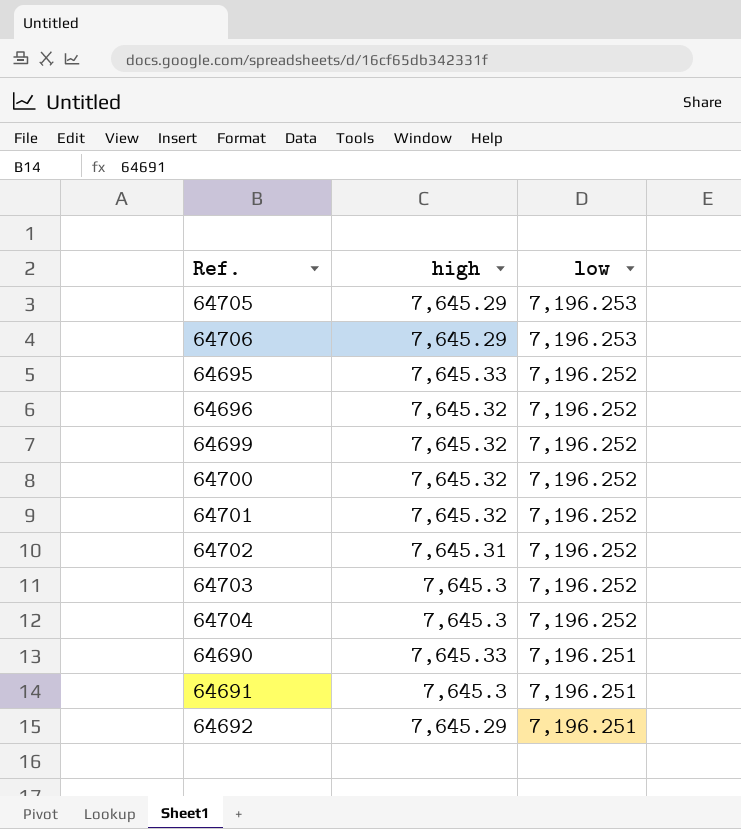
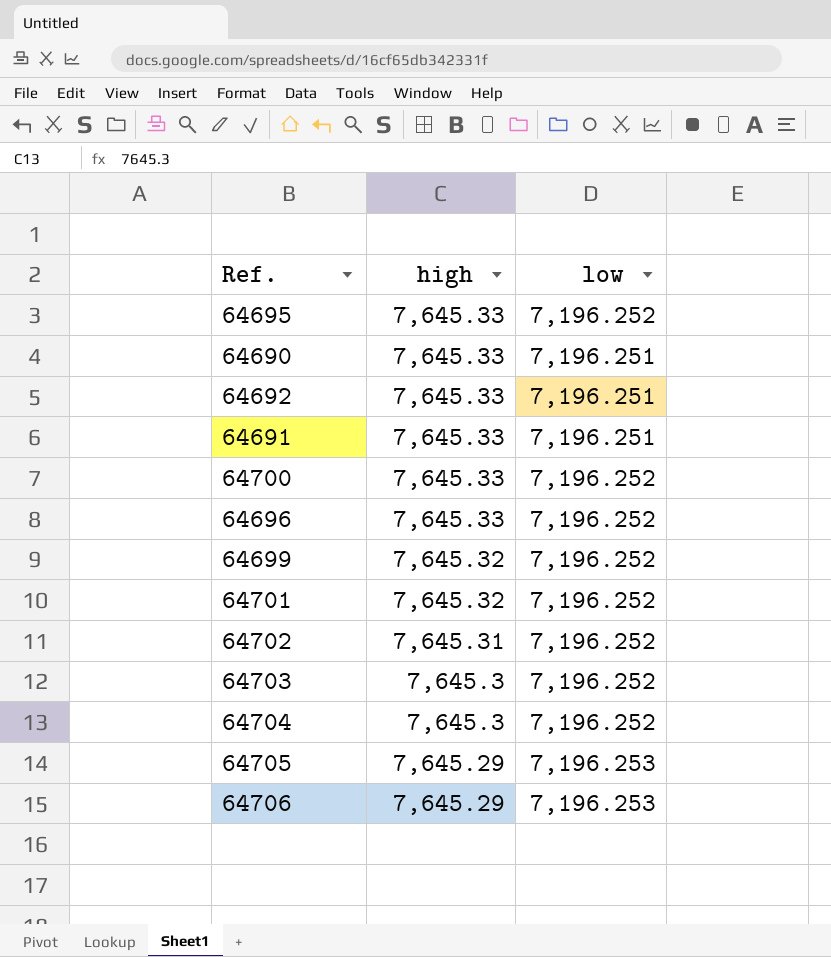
row order: low descending -> high descending
64692 | high: 7,645.29 -> 7,645.33
64691 | high: 7,645.3 -> 7,645.33
64700 | high: 7,645.32 -> 7,645.33
64696 | high: 7,645.32 -> 7,645.33

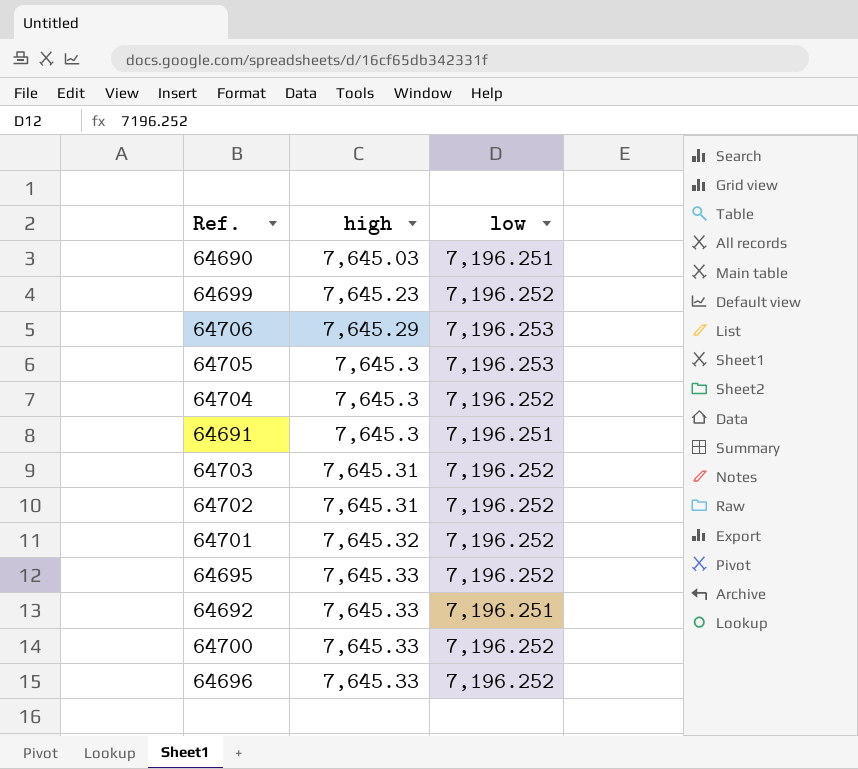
row order: high descending -> high ascending
64690 | high: 7,645.33 -> 7,645.03
64699 | high: 7,645.32 -> 7,645.23
64705 | high: 7,645.29 -> 7,645.3
64691 | high: 7,645.33 -> 7,645.3
64703 | high: 7,645.3 -> 7,645.31

